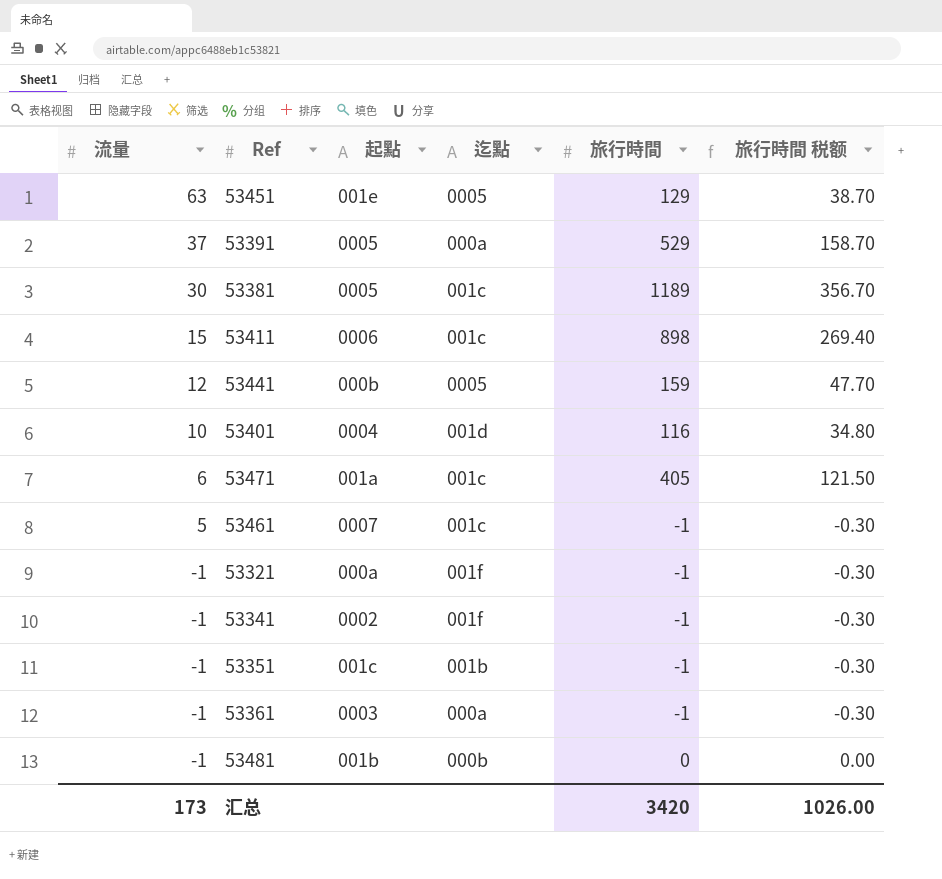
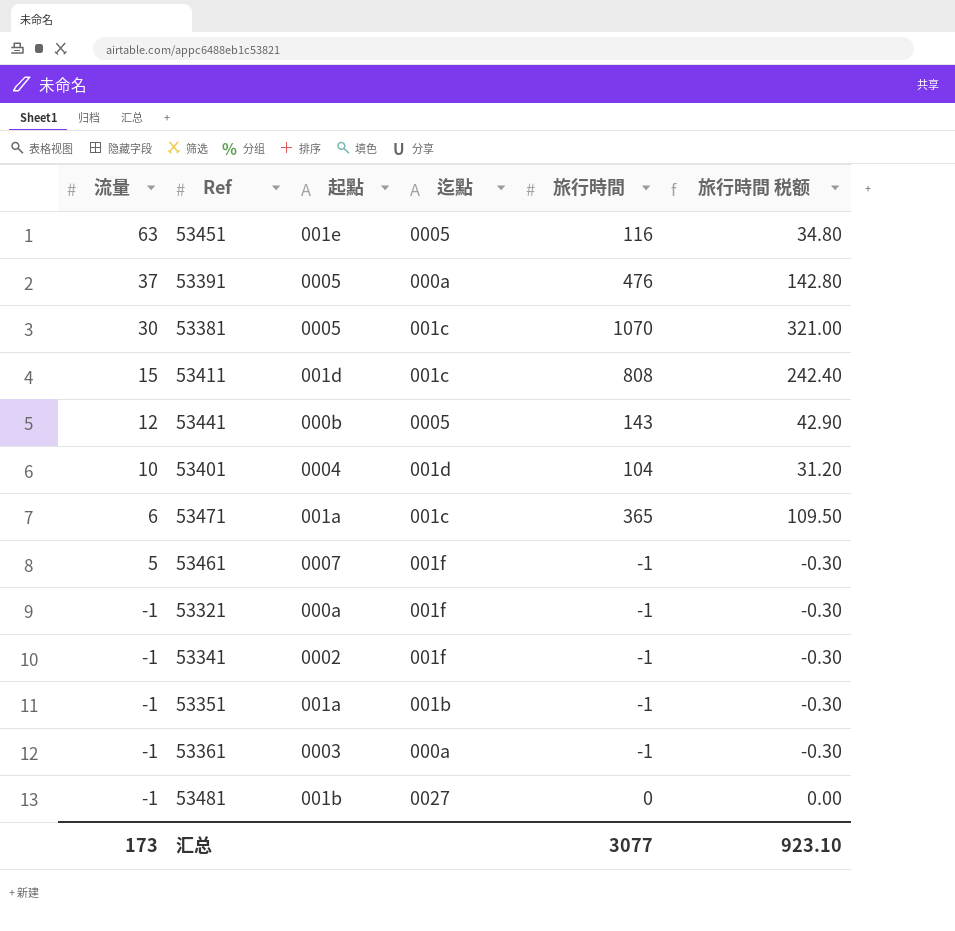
53451 | 旅行時間: 129 -> 116
53451 | 旅行時間 税额: 38.70 -> 34.80
53391 | 旅行時間: 529 -> 476
53391 | 旅行時間 税额: 158.70 -> 142.80
53381 | 旅行時間: 1189 -> 1070
53381 | 旅行時間 税额: 356.70 -> 321.00
53411 | 起點: 0006 -> 001d
53411 | 旅行時間: 898 -> 808
53411 | 旅行時間 税额: 269.40 -> 242.40
53441 | 旅行時間: 159 -> 143
53441 | 旅行時間 税额: 47.70 -> 42.90
53401 | 旅行時間: 116 -> 104
53401 | 旅行時間 税额: 34.80 -> 31.20
53471 | 旅行時間: 405 -> 365
53471 | 旅行時間 税额: 121.50 -> 109.50
53461 | 迄點: 001c -> 001f
53351 | 起點: 001c -> 001a
53481 | 迄點: 000b -> 0027
汇总 | 旅行時間: 3420 -> 3077
汇总 | 旅行時間 税额: 1026.00 -> 923.10

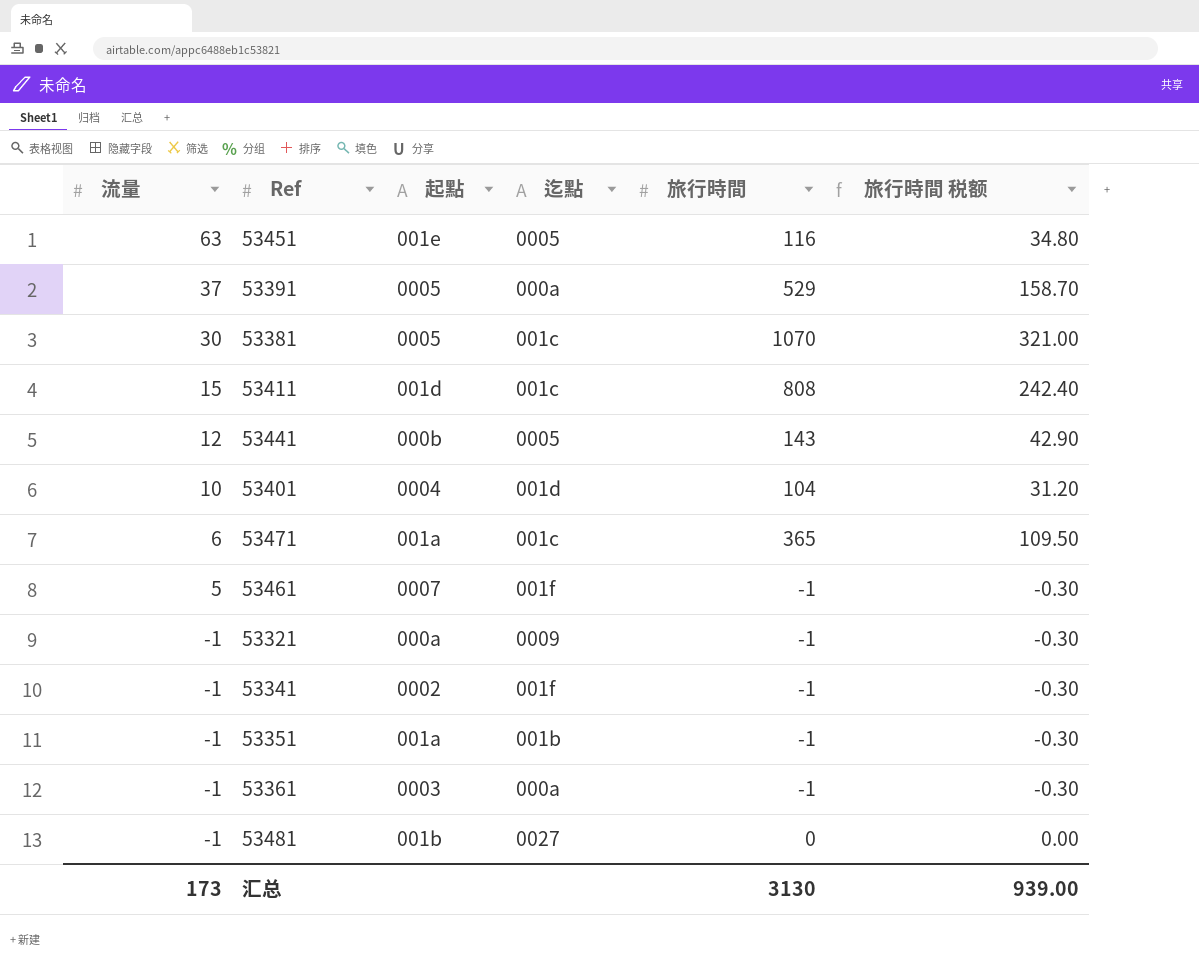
53391 | 旅行時間: 476 -> 529
53391 | 旅行時間 税额: 142.80 -> 158.70
53321 | 迄點: 001f -> 0009
汇总 | 旅行時間: 3077 -> 3130
汇总 | 旅行時間 税额: 923.10 -> 939.00

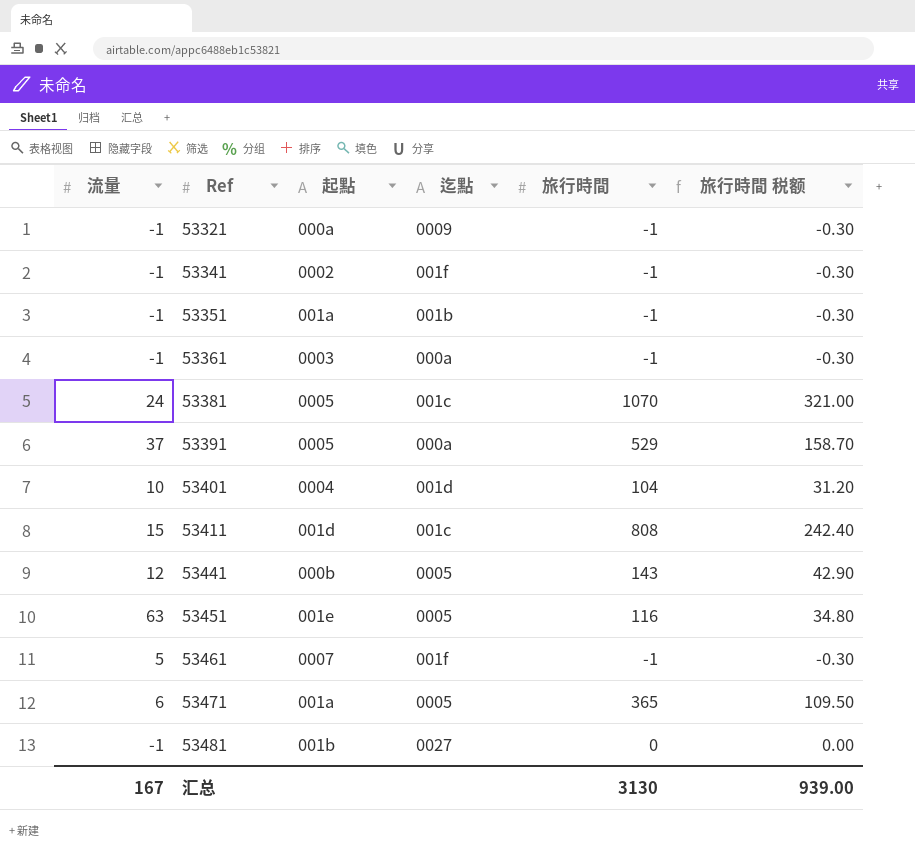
row order: 流量 descending -> Ref ascending
53381 | 流量: 30 -> 24
53471 | 迄點: 001c -> 0005
汇总 | 流量: 173 -> 167

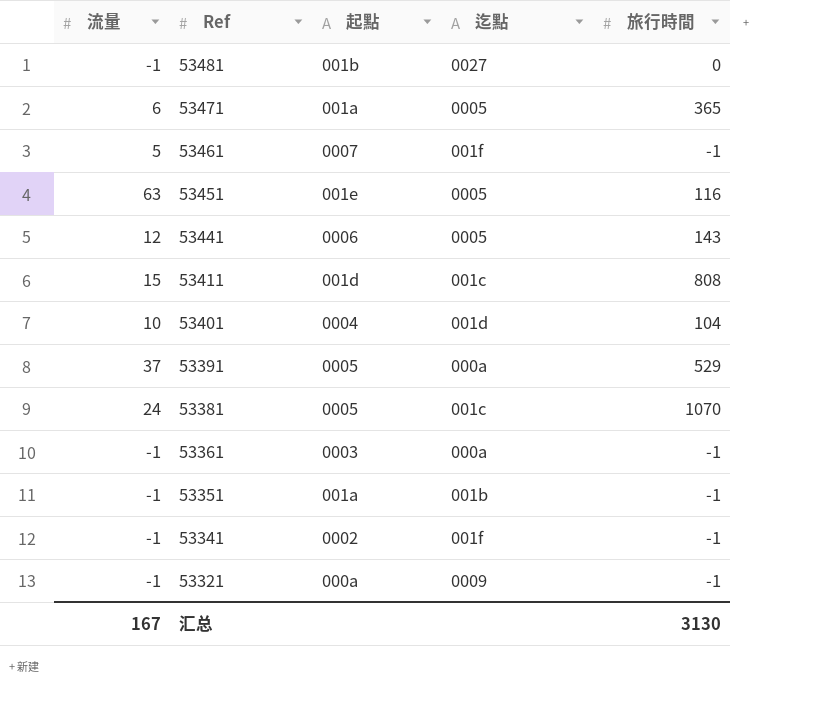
row order: Ref ascending -> Ref descending
column 旅行時間 税额 | formula: [旅行時間] * 0.3 -> none
53441 | 起點: 000b -> 0006

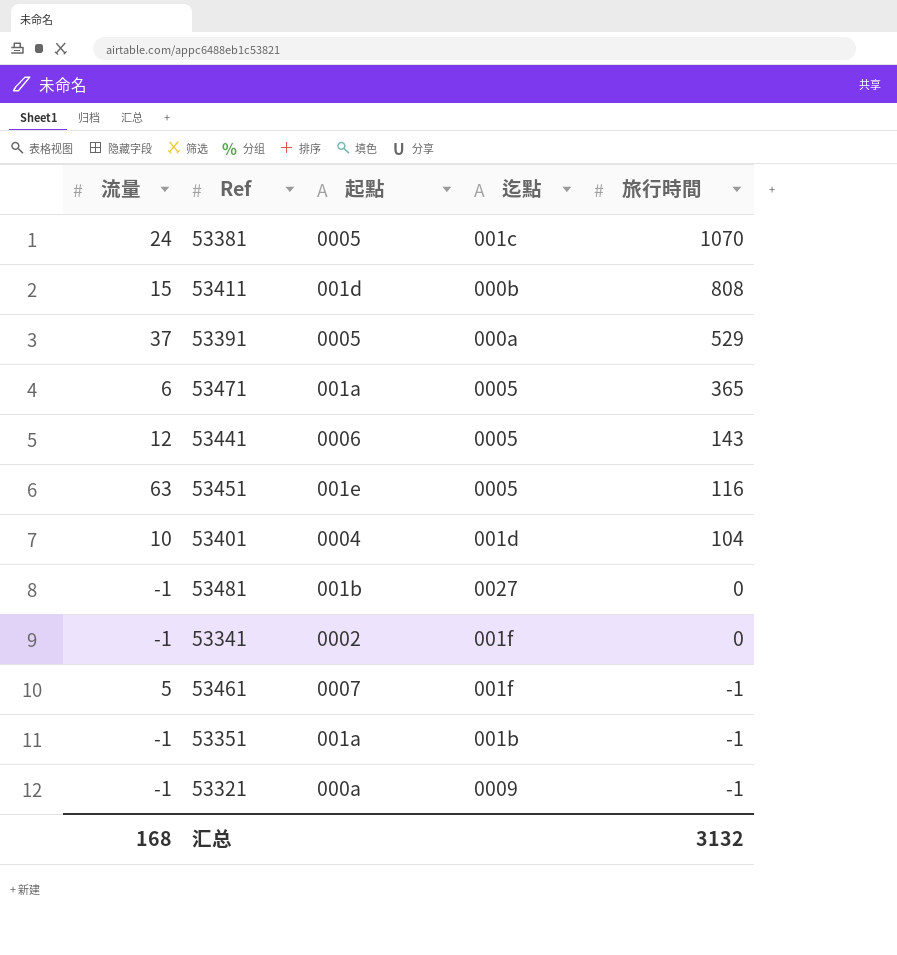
row order: Ref descending -> 旅行時間 descending
row 53361: -1 | 0003 | 000a | -1 -> none
53411 | 迄點: 001c -> 000b
53341 | 旅行時間: -1 -> 0
汇总 | 流量: 167 -> 168
汇总 | 旅行時間: 3130 -> 3132

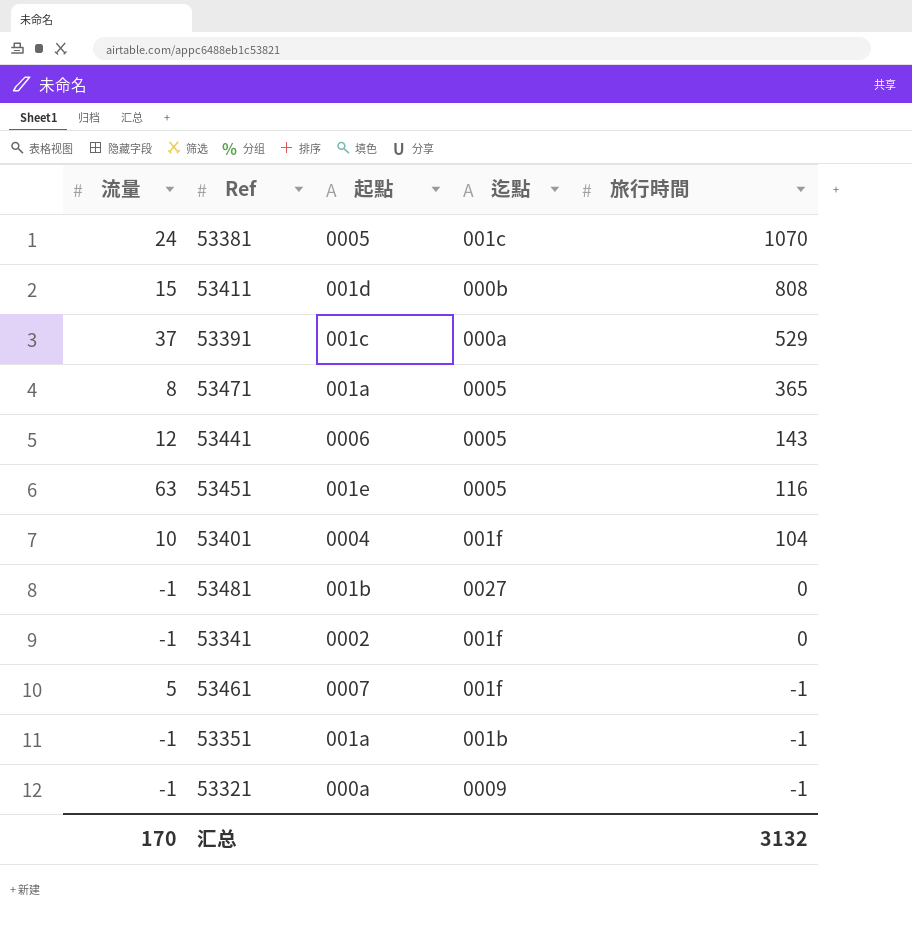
53391 | 起點: 0005 -> 001c
53471 | 流量: 6 -> 8
53401 | 迄點: 001d -> 001f
汇总 | 流量: 168 -> 170

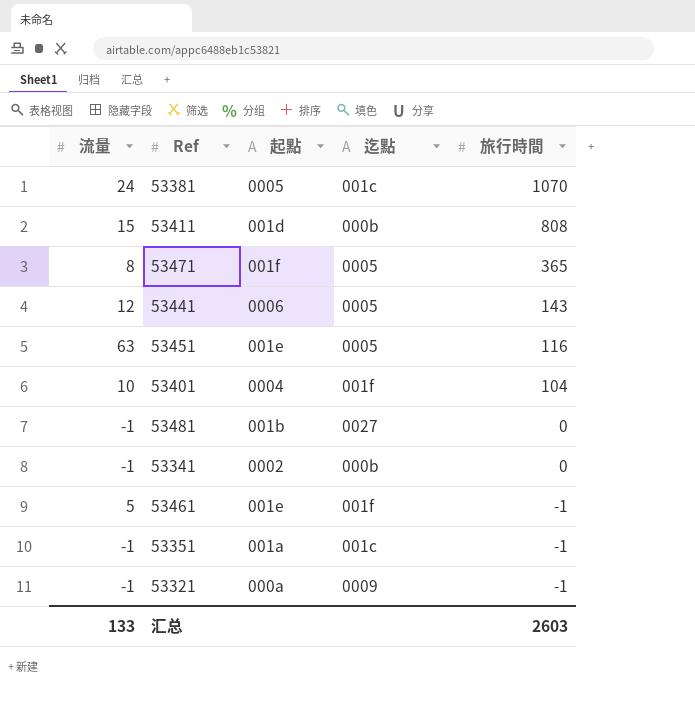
row 53391: 37 | 001c | 000a | 529 -> none
53471 | 起點: 001a -> 001f
53341 | 迄點: 001f -> 000b
53461 | 起點: 0007 -> 001e
53351 | 迄點: 001b -> 001c
汇总 | 流量: 170 -> 133
汇总 | 旅行時間: 3132 -> 2603

